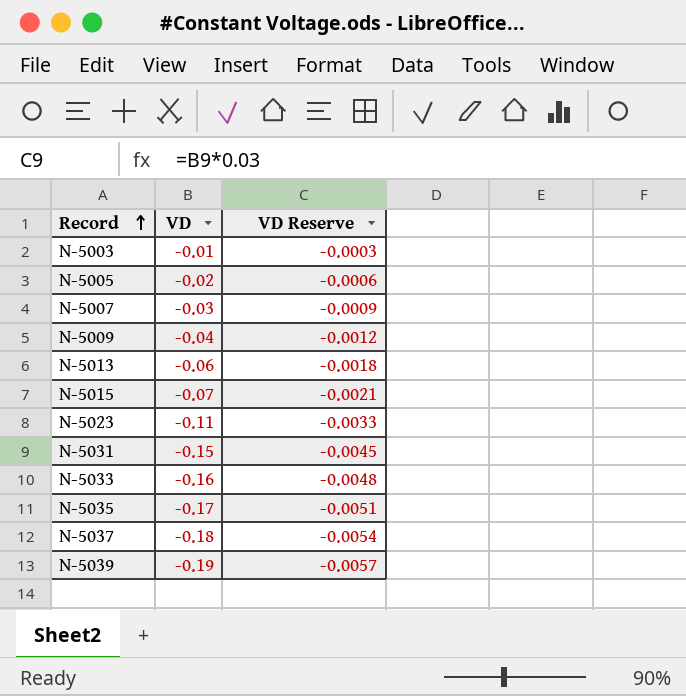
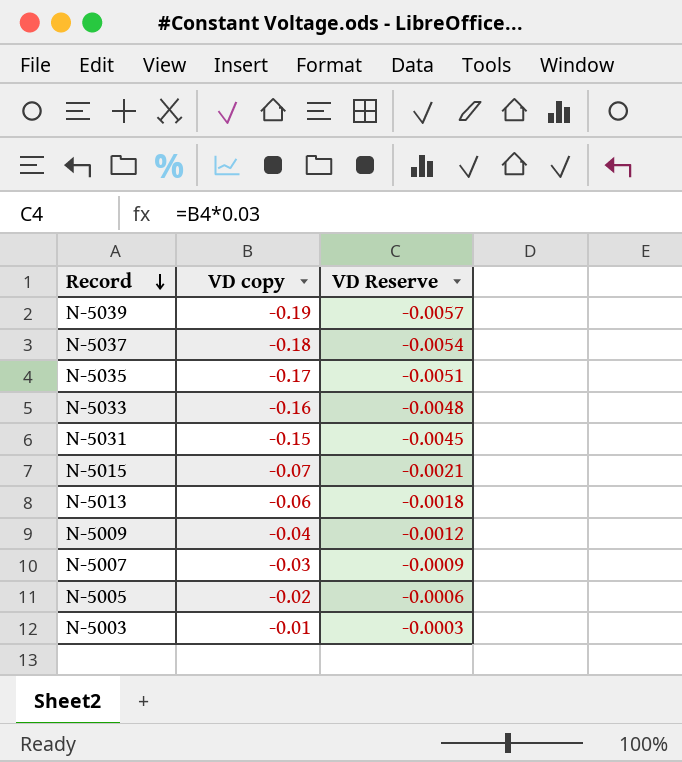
row order: Record ascending -> Record descending
column name: VD -> VD copy
row N-5023: -0.11 | -0.0033 -> none

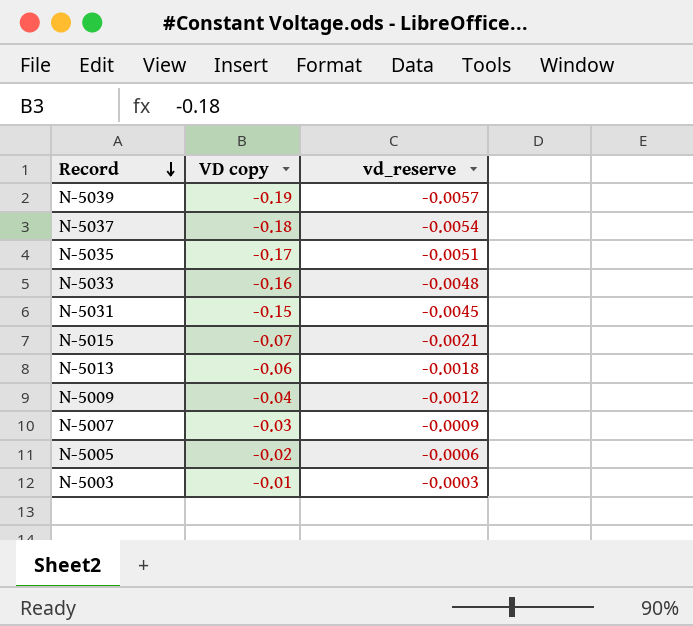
column name: VD Reserve -> vd_reserve

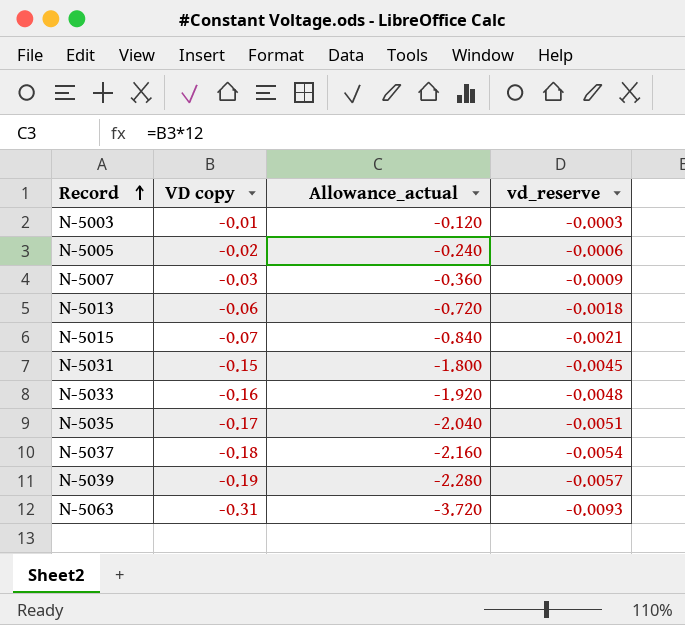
row order: Record descending -> Record ascending
column Allowance_actual | formula: none -> [VD copy] * 12
row N-5009: -0.04 | -0.0012 -> none
row N-5063: none -> -0.31 | -3.720 | -0.0093

